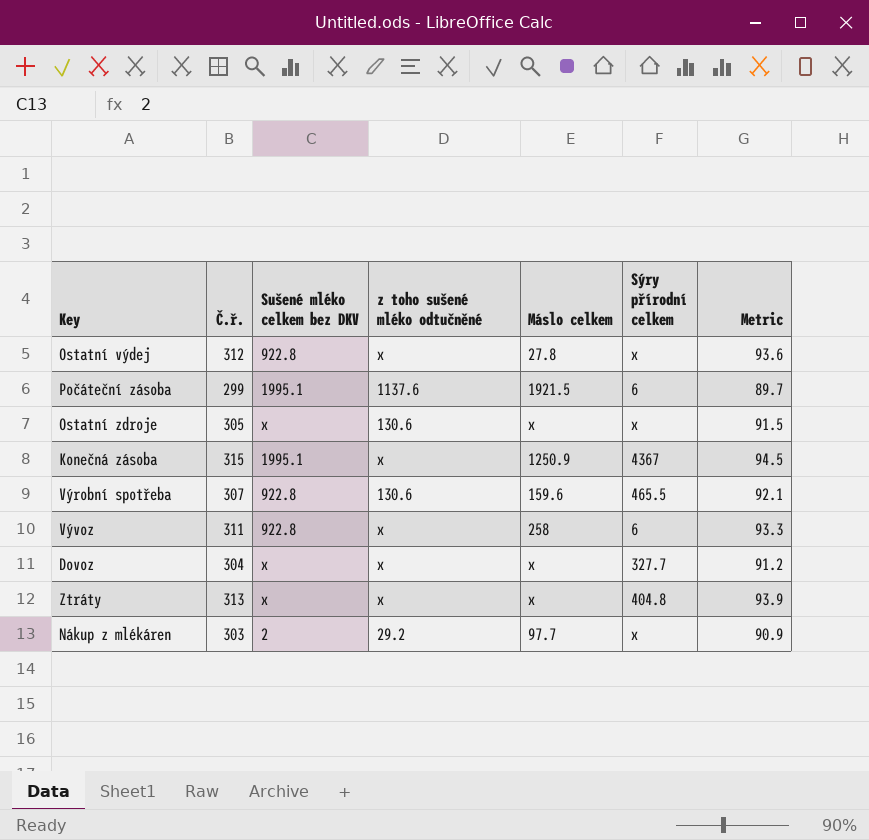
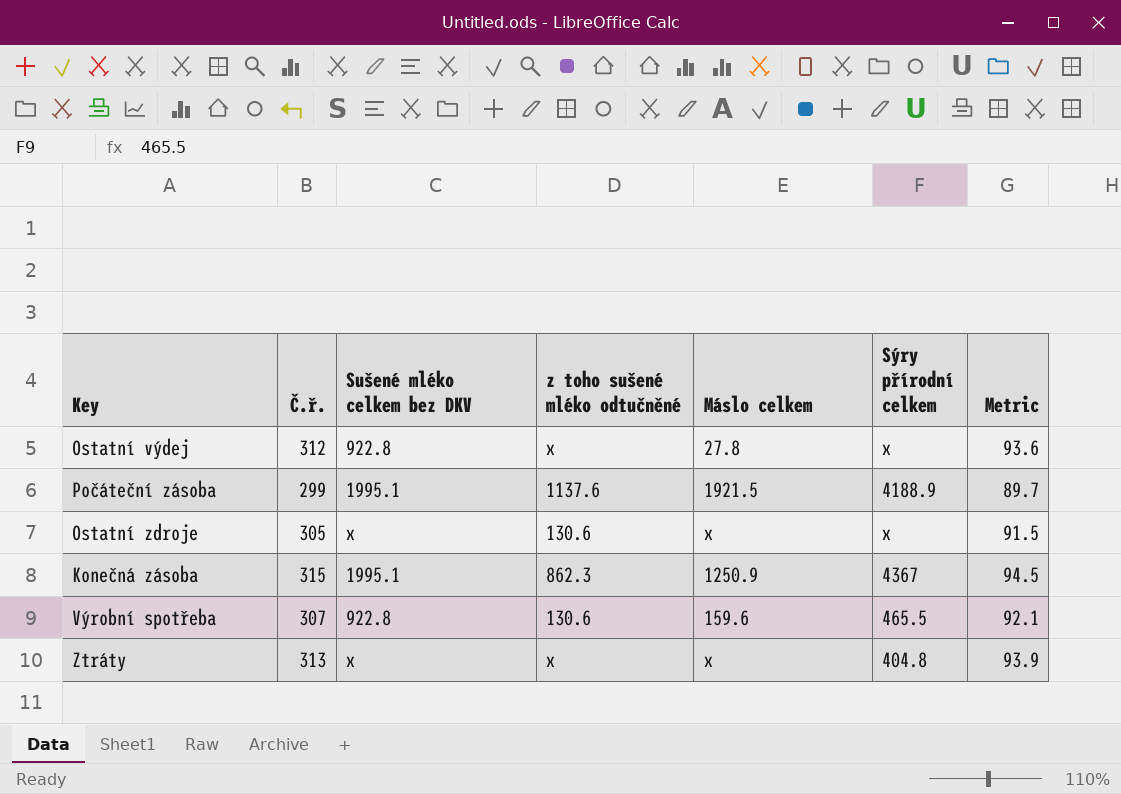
row Vývoz: 311 | 922.8 | x | 258 | 6 | 93.3 -> none
row Dovoz: 304 | x | x | x | 327.7 | 91.2 -> none
row Nákup z mlékáren: 303 | 2 | 29.2 | 97.7 | x | 90.9 -> none
Počáteční zásoba | Sýry přírodní celkem: 6 -> 4188.9
Konečná zásoba | z toho sušené mléko odtučněné: x -> 862.3

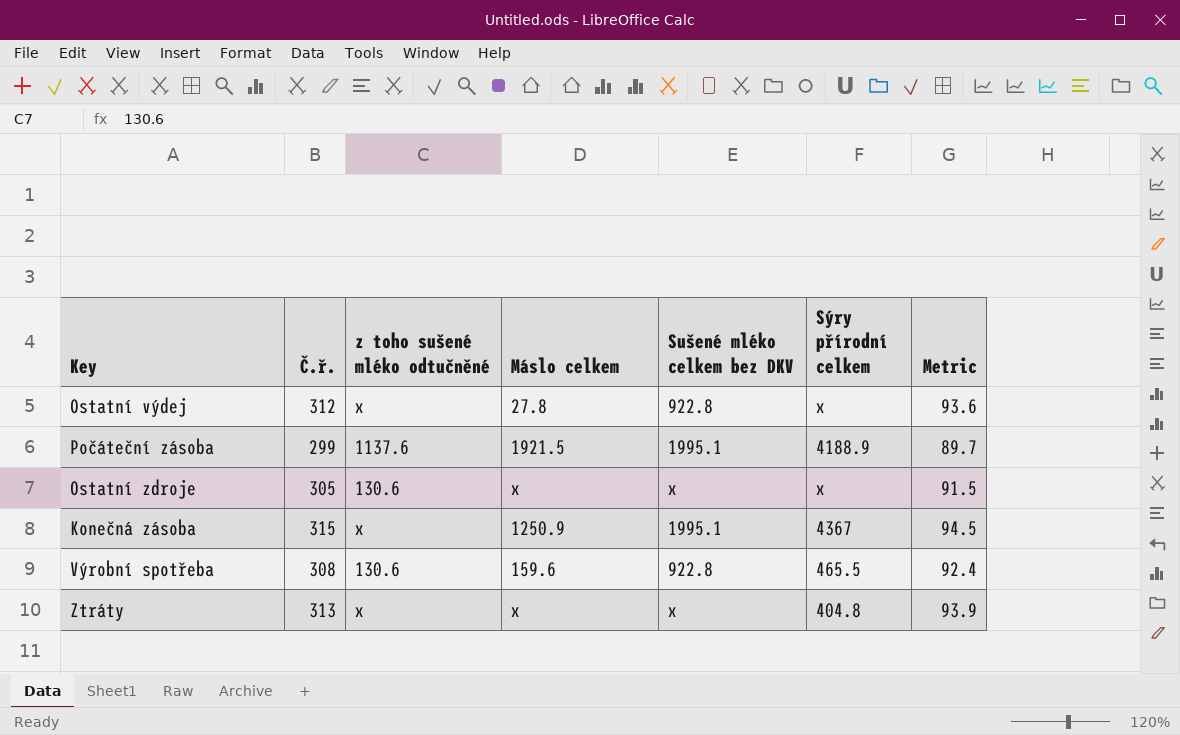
column Sušené mléko celkem bez DKV | position: 3 -> 5
Konečná zásoba | z toho sušené mléko odtučněné: 862.3 -> x
Výrobní spotřeba | Č.ř.: 307 -> 308
Výrobní spotřeba | Metric: 92.1 -> 92.4

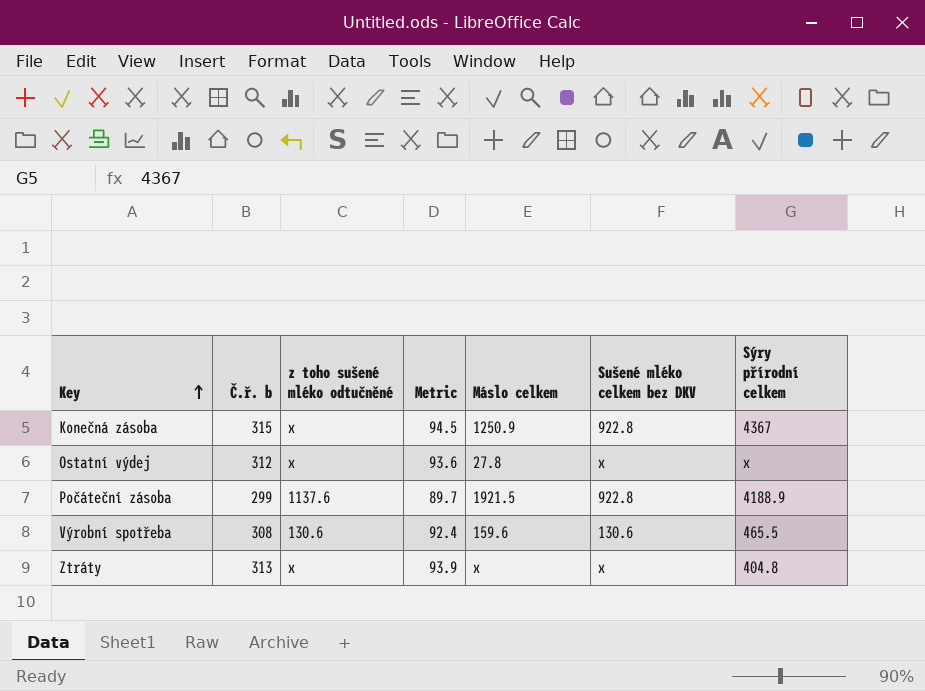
row order: none -> Key ascending
column name: Č.ř. -> Č.ř. b
column Metric | position: 7 -> 4
row Ostatní zdroje: 305 | 130.6 | x | x | x | 91.5 -> none
Konečná zásoba | Sušené mléko celkem bez DKV: 1995.1 -> 922.8
Ostatní výdej | Sušené mléko celkem bez DKV: 922.8 -> x
Počáteční zásoba | Sušené mléko celkem bez DKV: 1995.1 -> 922.8
Výrobní spotřeba | Sušené mléko celkem bez DKV: 922.8 -> 130.6

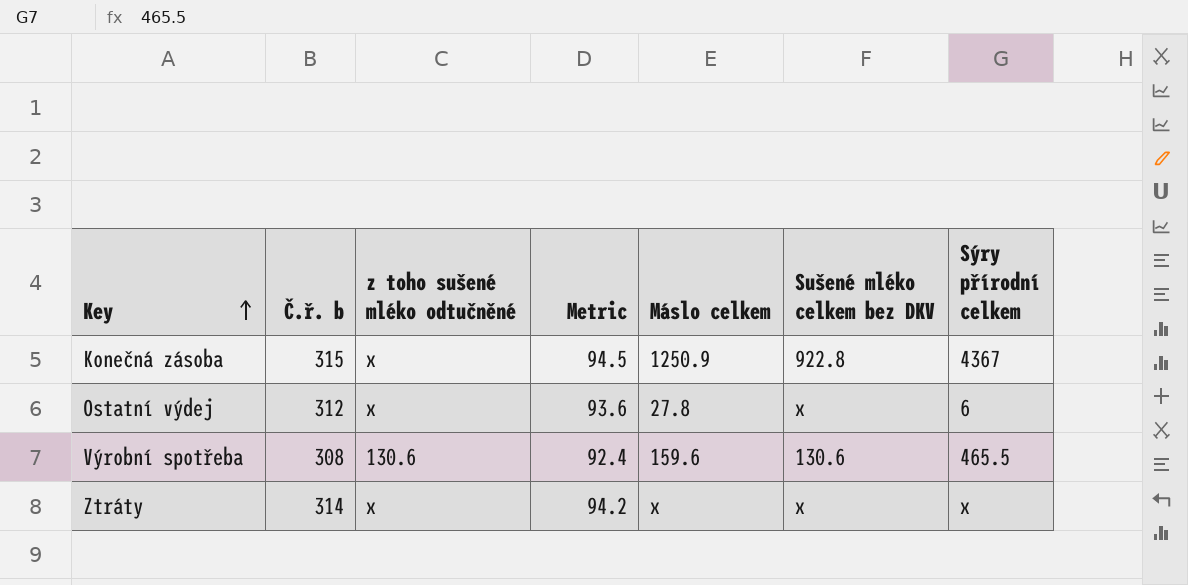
row Počáteční zásoba: 299 | 1137.6 | 89.7 | 1921.5 | 922.8 | 4188.9 -> none
Ostatní výdej | Sýry přírodní celkem: x -> 6
Ztráty | Č.ř. b: 313 -> 314
Ztráty | Metric: 93.9 -> 94.2
Ztráty | Sýry přírodní celkem: 404.8 -> x

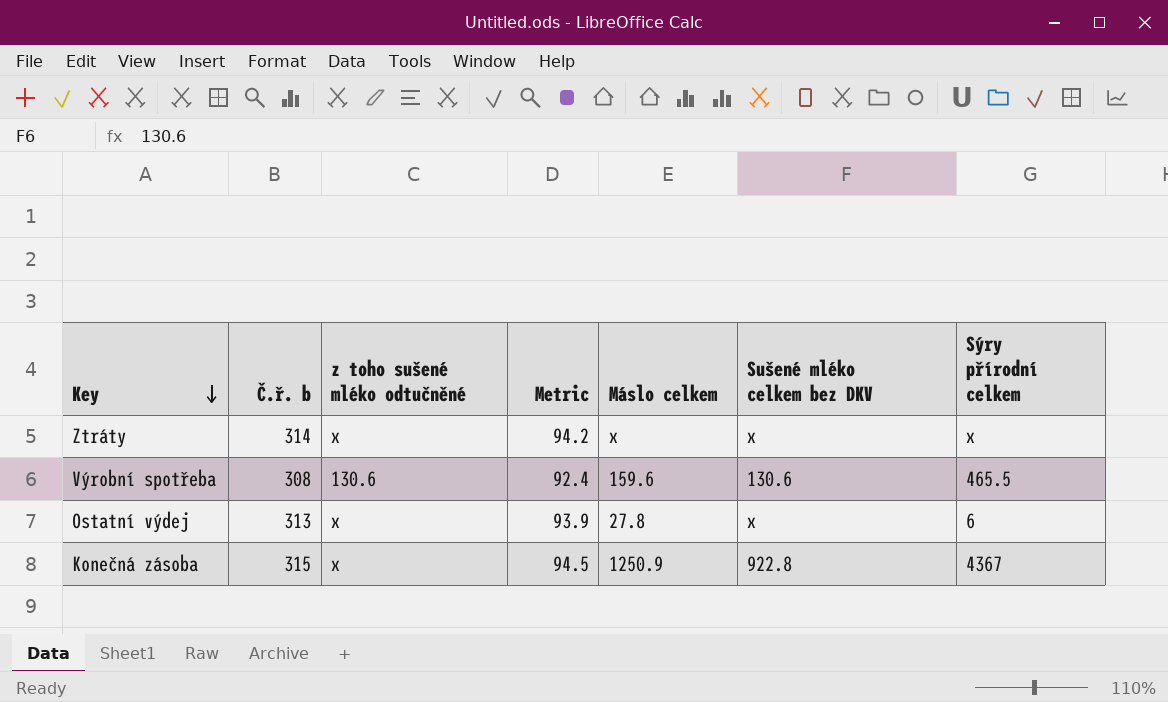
row order: Key ascending -> Key descending
Ostatní výdej | Č.ř. b: 312 -> 313
Ostatní výdej | Metric: 93.6 -> 93.9

